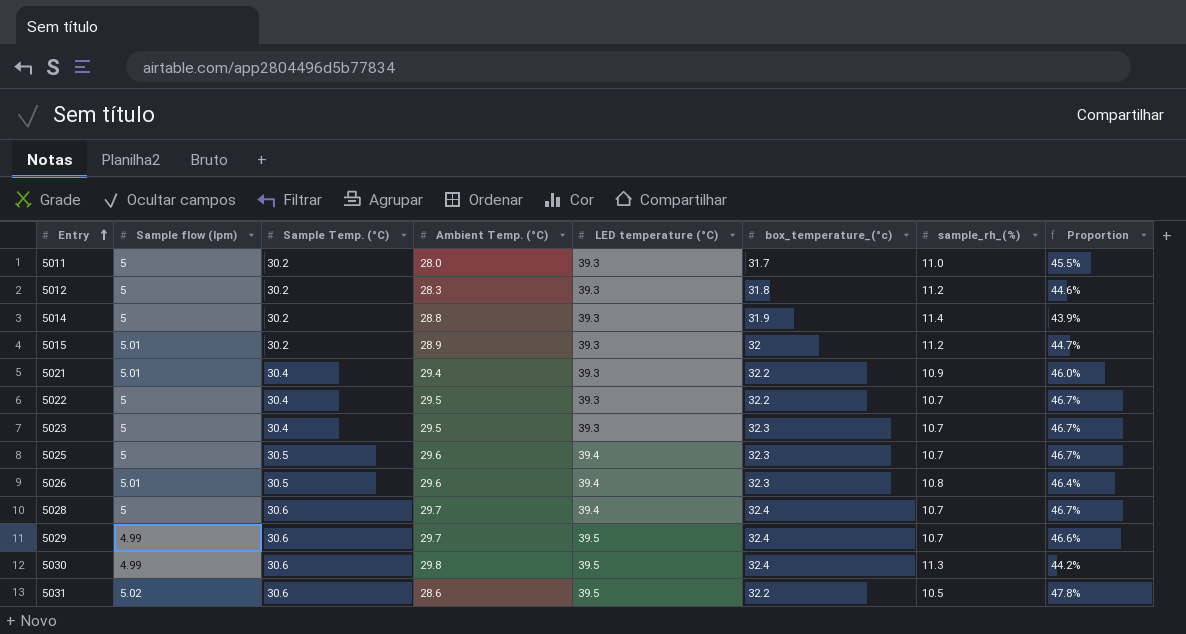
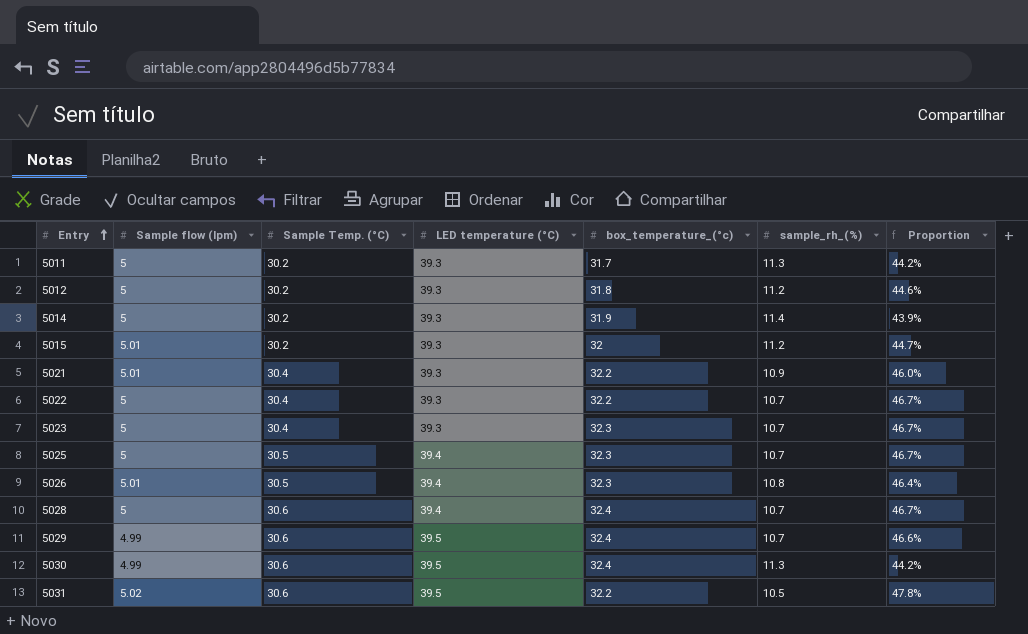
column Ambient Temp. (°C) | position: 4 -> none
5011 | sample_rh_(%): 11.0 -> 11.3
5011 | Proportion: 45.5% -> 44.2%

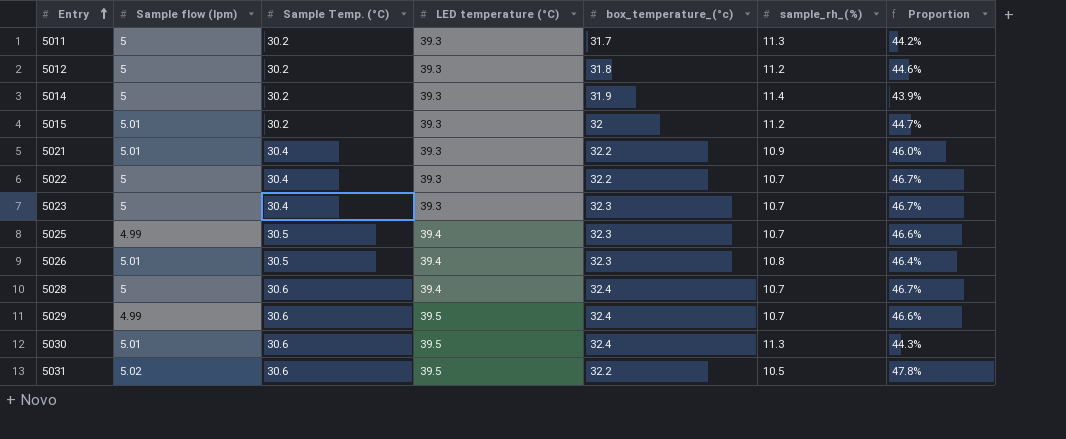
5025 | Sample flow (lpm): 5 -> 4.99
5025 | Proportion: 46.7% -> 46.6%
5030 | Sample flow (lpm): 4.99 -> 5.01
5030 | Proportion: 44.2% -> 44.3%

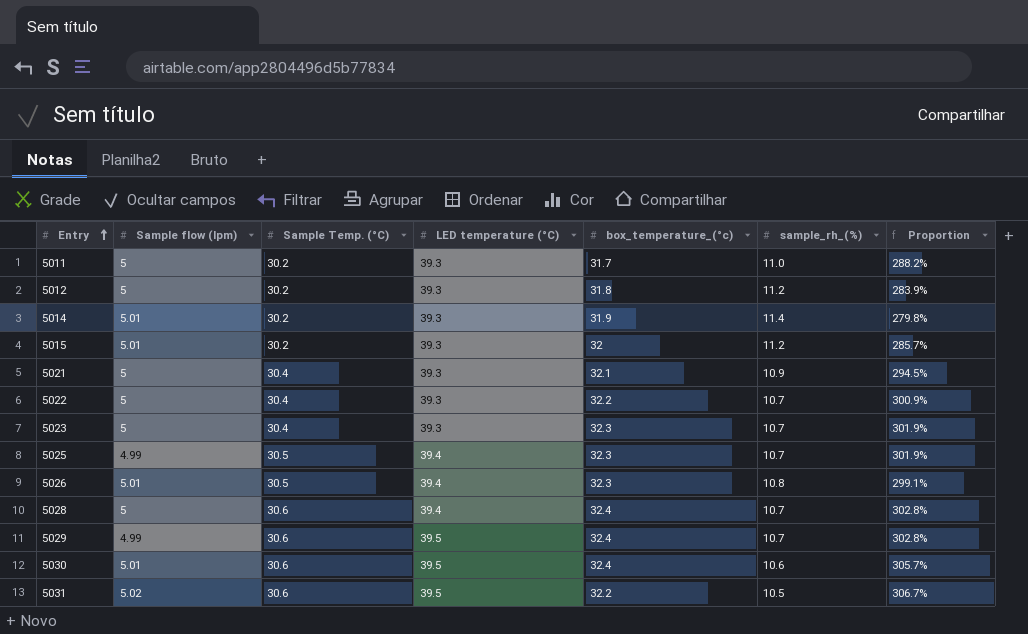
column Proportion | formula: [Sample flow (lpm)] / [sample_rh_(%)] -> [box_temperature_(°c)] / [sample_rh_(%)]
5011 | sample_rh_(%): 11.3 -> 11.0
5014 | Sample flow (lpm): 5 -> 5.01
5021 | Sample flow (lpm): 5.01 -> 5
5021 | box_temperature_(°c): 32.2 -> 32.1
5030 | sample_rh_(%): 11.3 -> 10.6

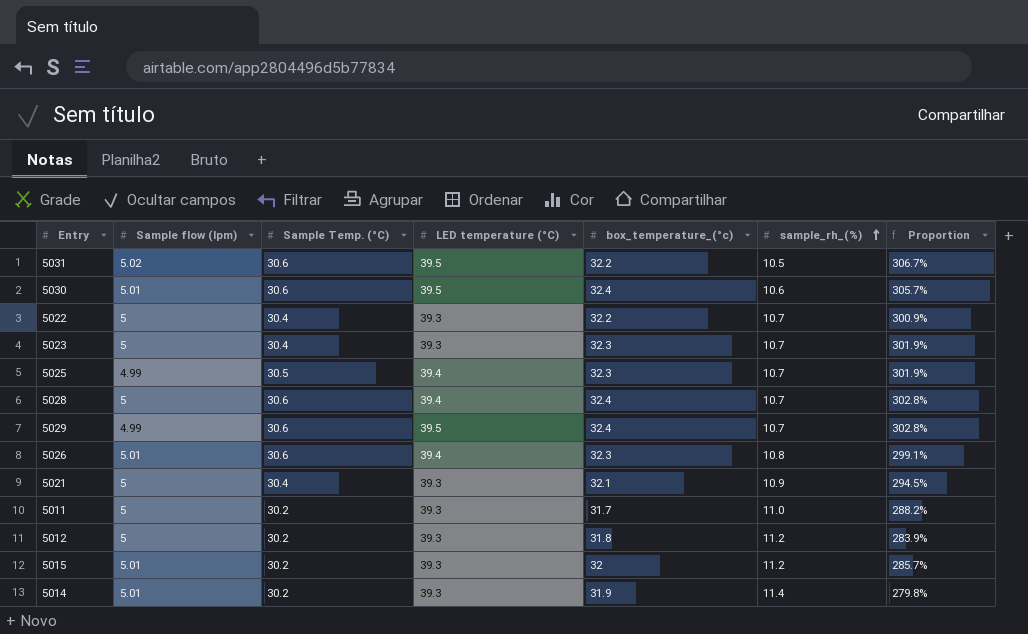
row order: Entry ascending -> sample_rh_(%) ascending
5026 | Sample Temp. (°C): 30.5 -> 30.6

